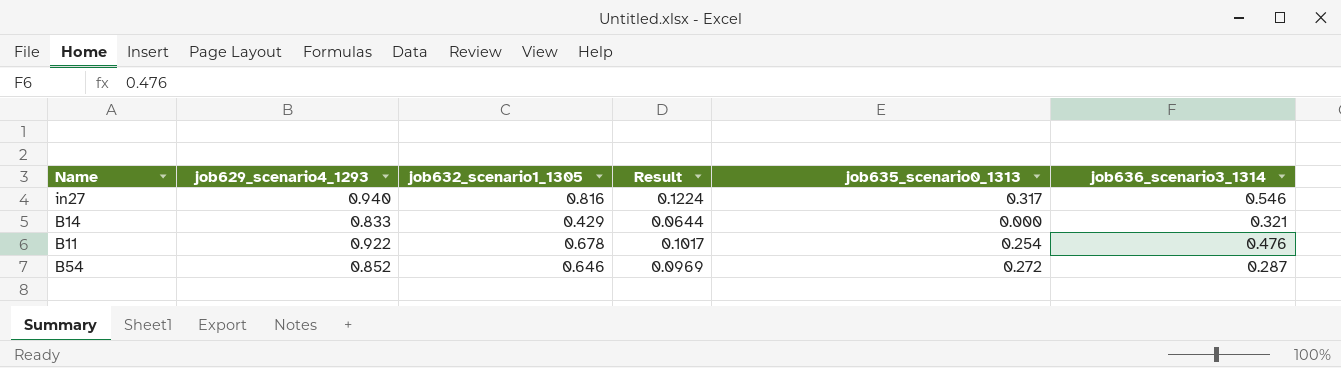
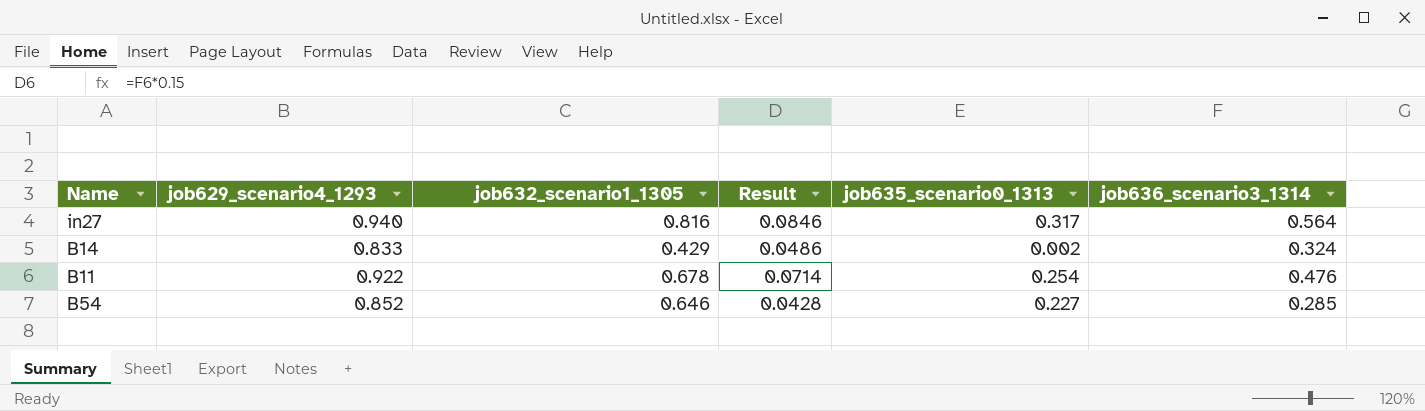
column Result | formula: [job632_scenario1_1305] * 0.15 -> [job636_scenario3_1314] * 0.15
in27 | job636_scenario3_1314: 0.546 -> 0.564
B14 | job635_scenario0_1313: 0.000 -> 0.002
B14 | job636_scenario3_1314: 0.321 -> 0.324
B54 | job635_scenario0_1313: 0.272 -> 0.227
B54 | job636_scenario3_1314: 0.287 -> 0.285

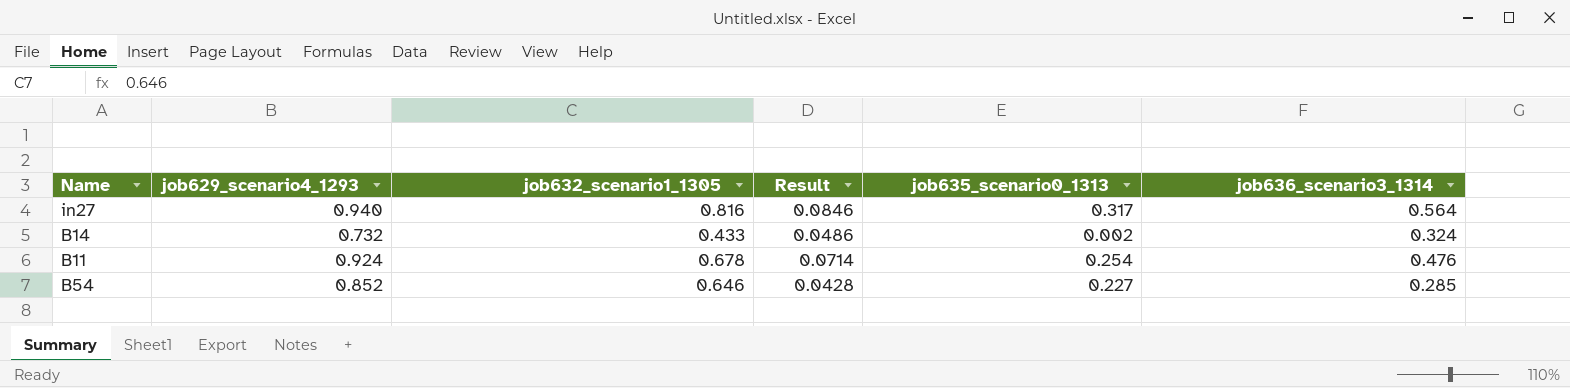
B14 | job629_scenario4_1293: 0.833 -> 0.732
B14 | job632_scenario1_1305: 0.429 -> 0.433
B11 | job629_scenario4_1293: 0.922 -> 0.924

